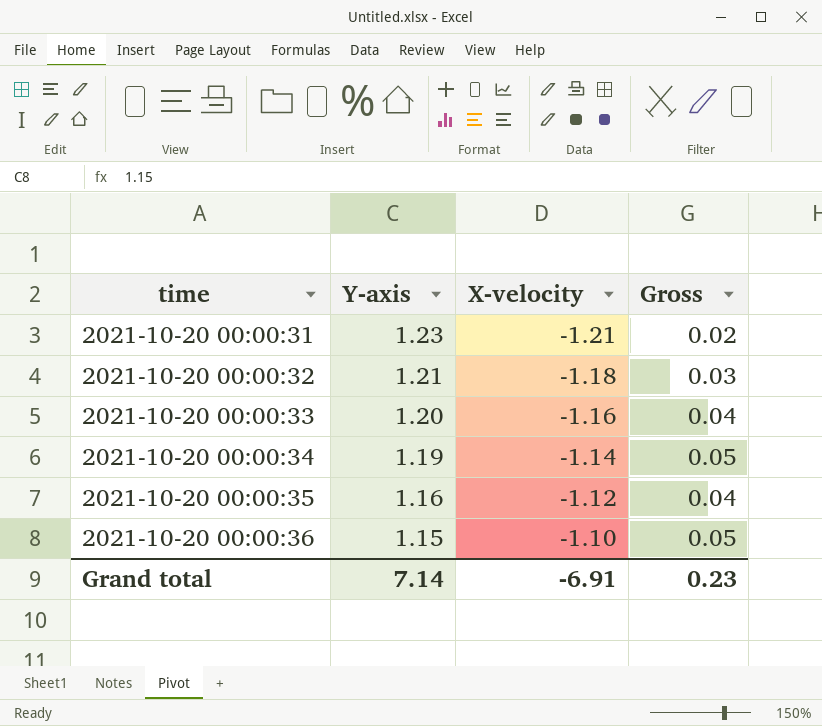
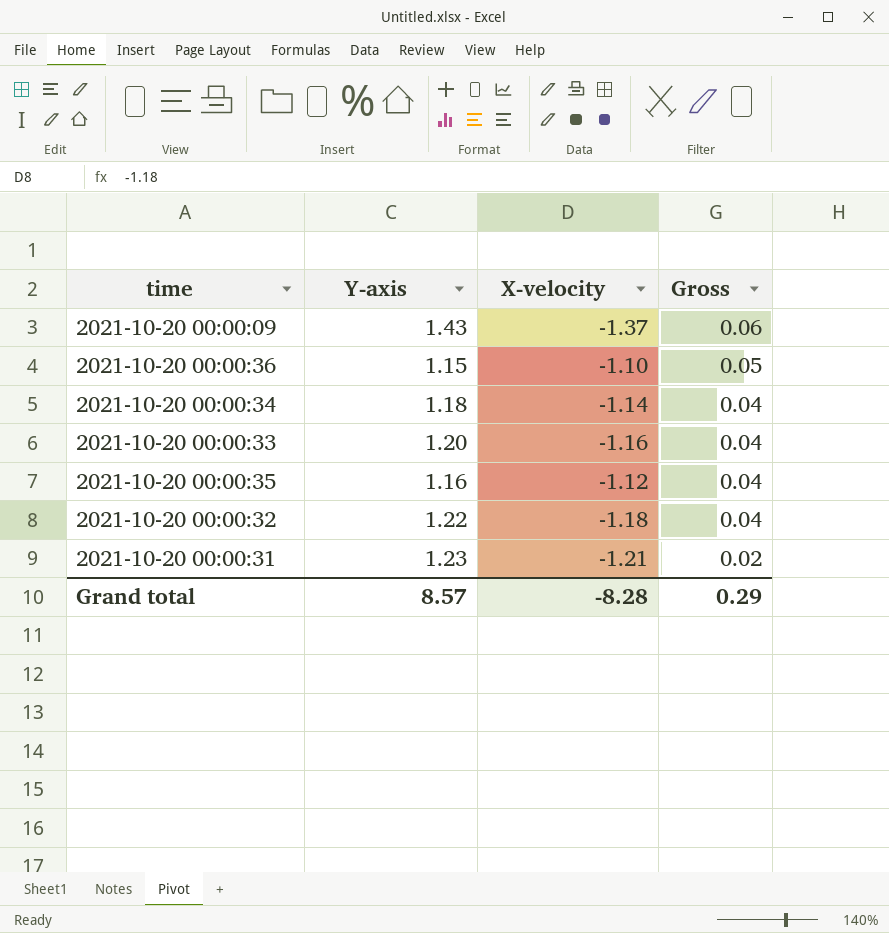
row order: time ascending -> Gross descending
row 2021-10-20 00:00:09: none -> 1.43 | -1.37 | 0.06
2021-10-20 00:00:34 | Y-axis: 1.19 -> 1.18
2021-10-20 00:00:34 | Gross: 0.05 -> 0.04
2021-10-20 00:00:32 | Y-axis: 1.21 -> 1.22
2021-10-20 00:00:32 | Gross: 0.03 -> 0.04
Grand total | Y-axis: 7.14 -> 8.57
Grand total | X-velocity: -6.91 -> -8.28
Grand total | Gross: 0.23 -> 0.29

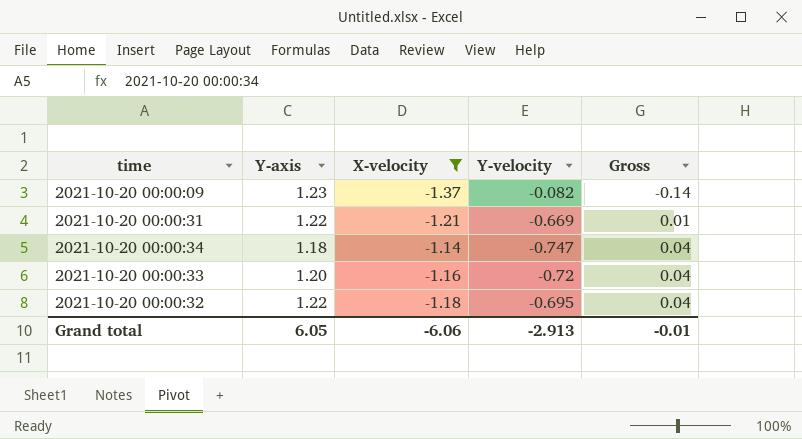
filter: none -> X-velocity <= -1.14
row order: Gross descending -> Gross ascending
column Y-velocity | position: none -> 4
2021-10-20 00:00:09 | Y-axis: 1.43 -> 1.23
2021-10-20 00:00:09 | Gross: 0.06 -> -0.14
2021-10-20 00:00:31 | Y-axis: 1.23 -> 1.22
2021-10-20 00:00:31 | Gross: 0.02 -> 0.01
Grand total | Y-axis: 8.57 -> 6.05
Grand total | X-velocity: -8.28 -> -6.06
Grand total | Gross: 0.29 -> -0.01

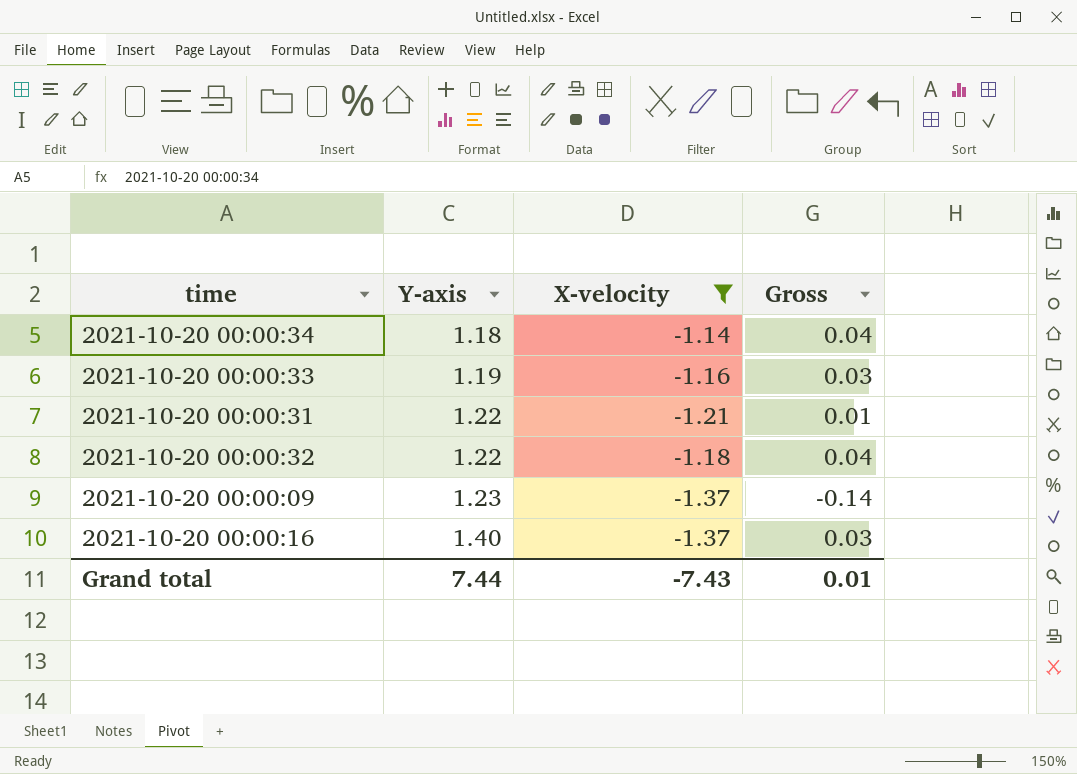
row order: Gross ascending -> Y-axis ascending
column Y-velocity | position: 4 -> none
2021-10-20 00:00:33 | Y-axis: 1.20 -> 1.19
2021-10-20 00:00:33 | Gross: 0.04 -> 0.03
row 2021-10-20 00:00:16: none -> 1.40 | -1.37 | 0.03
Grand total | Y-axis: 6.05 -> 7.44
Grand total | X-velocity: -6.06 -> -7.43
Grand total | Gross: -0.01 -> 0.01

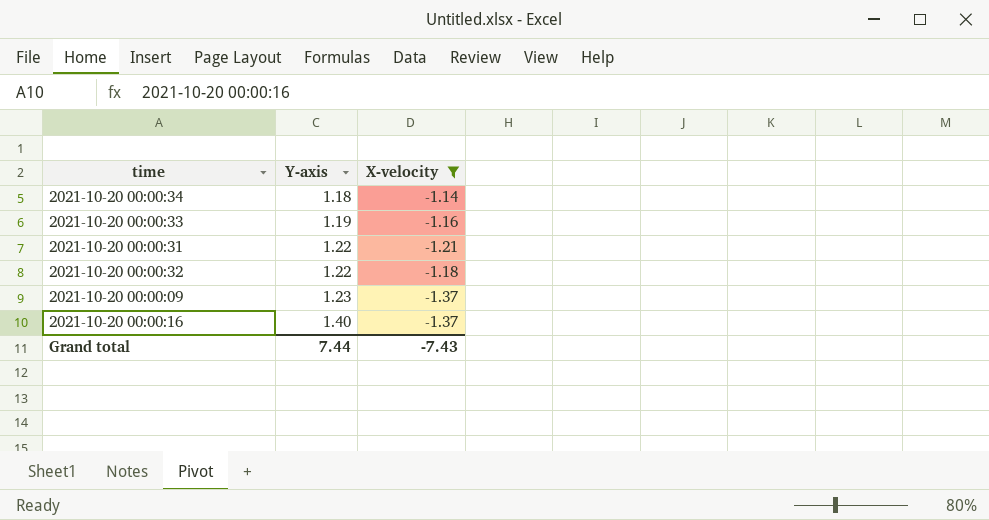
column Gross | formula: [Y-axis] + [X-velocity] -> none

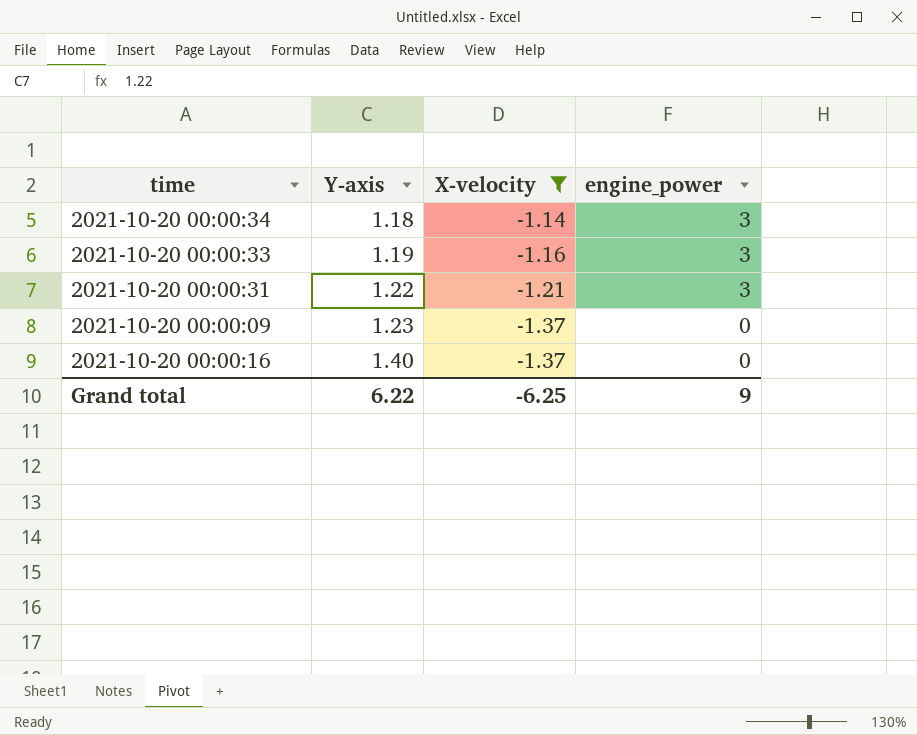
column engine_power | position: none -> 4
row 2021-10-20 00:00:32: 1.22 | -1.18 -> none
Grand total | Y-axis: 7.44 -> 6.22
Grand total | X-velocity: -7.43 -> -6.25

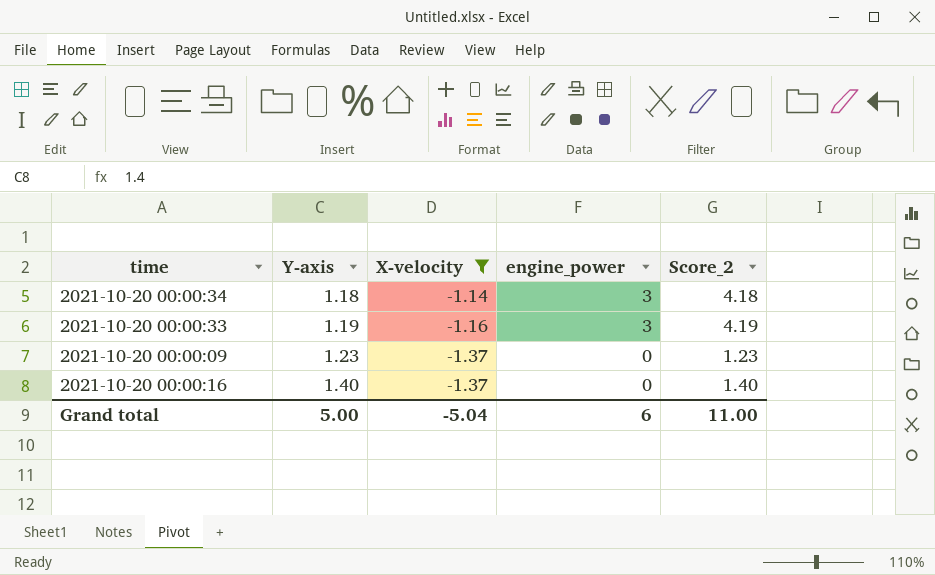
column Score_2 | formula: none -> [Y-axis] + [engine_power]
row 2021-10-20 00:00:31: 1.22 | -1.21 | 3 -> none
Grand total | Y-axis: 6.22 -> 5.00
Grand total | X-velocity: -6.25 -> -5.04
Grand total | engine_power: 9 -> 6

